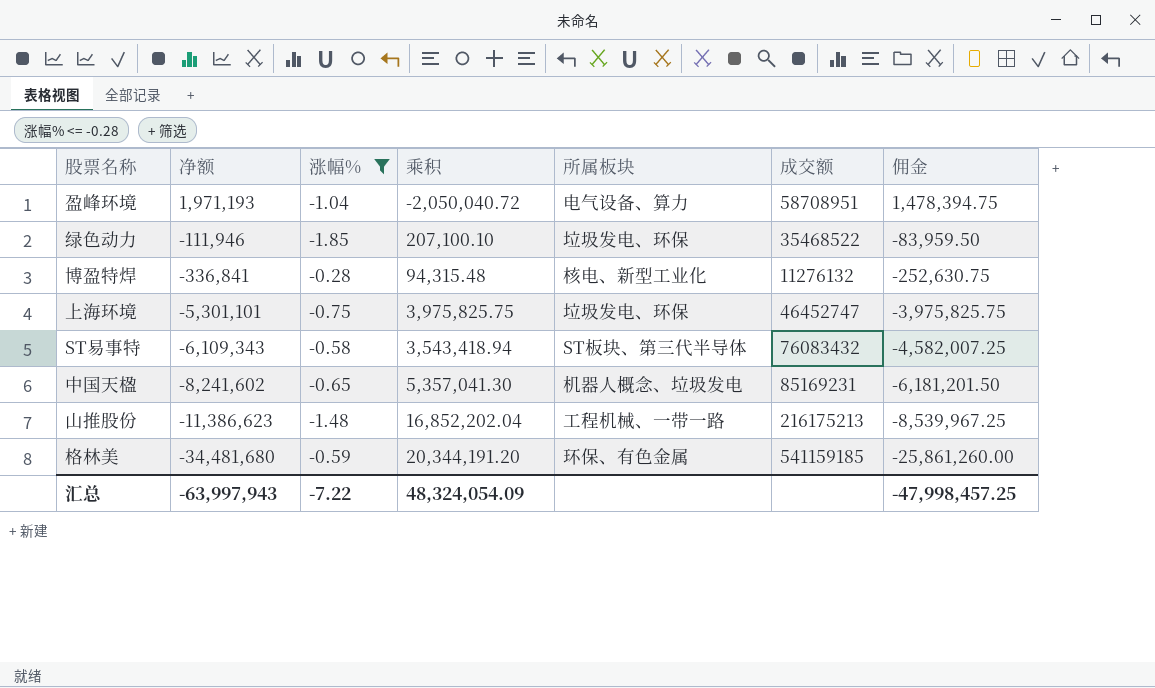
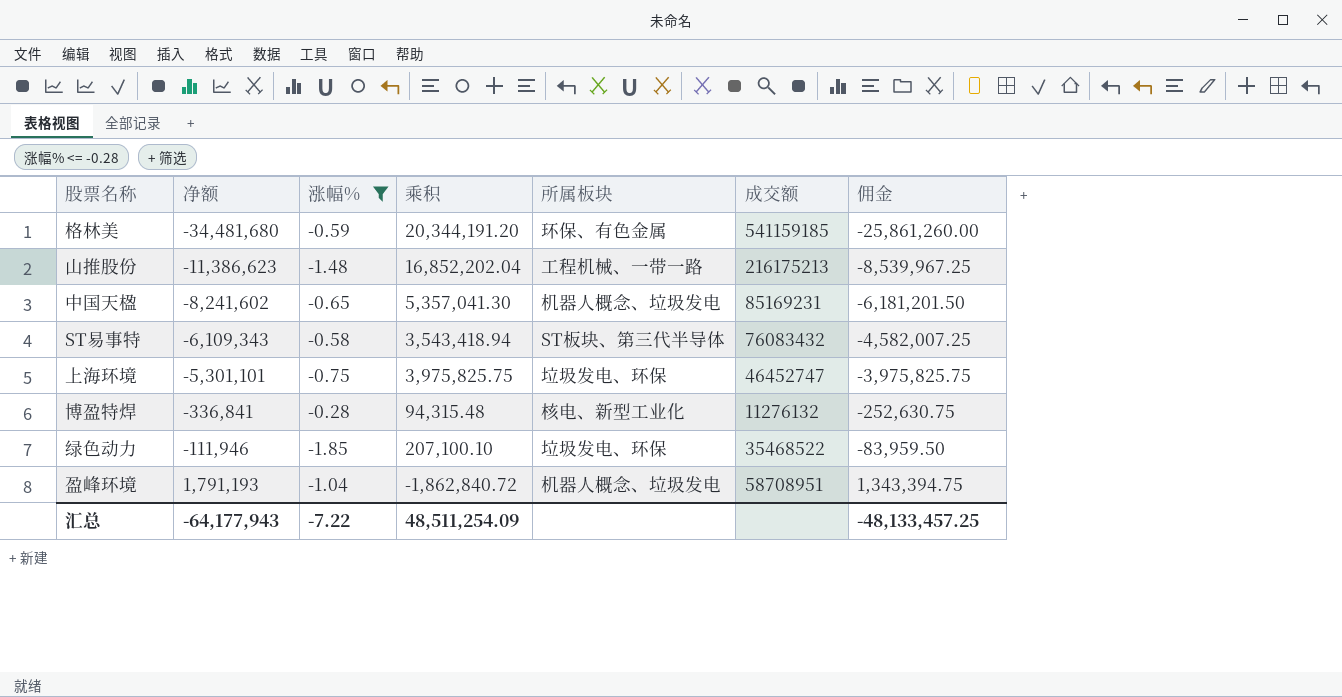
row order: 净额 descending -> 净额 ascending
盈峰环境 | 净额: 1,971,193 -> 1,791,193
盈峰环境 | 乘积: -2,050,040.72 -> -1,862,840.72
盈峰环境 | 所属板块: 电气设备、算力 -> 机器人概念、垃圾发电
盈峰环境 | 佣金: 1,478,394.75 -> 1,343,394.75
汇总 | 净额: -63,997,943 -> -64,177,943
汇总 | 乘积: 48,324,054.09 -> 48,511,254.09
汇总 | 佣金: -47,998,457.25 -> -48,133,457.25

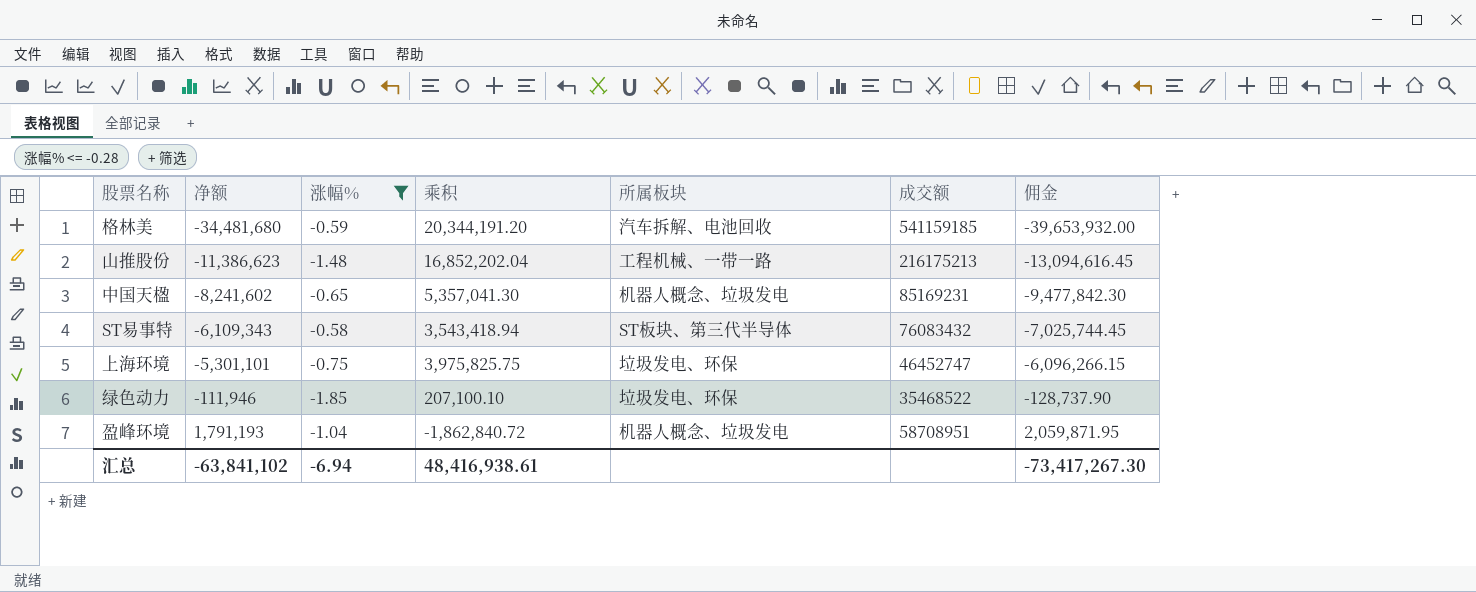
column 佣金 | formula: [净额] * 0.75 -> [净额] * 1.15
row 博盈特焊: -336,841 | -0.28 | 94,315.48 | 核电、新型工业化 | 11276132 | -252,630.75 -> none
格林美 | 所属板块: 环保、有色金属 -> 汽车拆解、电池回收
汇总 | 净额: -64,177,943 -> -63,841,102
汇总 | 涨幅%: -7.22 -> -6.94
汇总 | 乘积: 48,511,254.09 -> 48,416,938.61
汇总 | 佣金: -48,133,457.25 -> -73,417,267.30

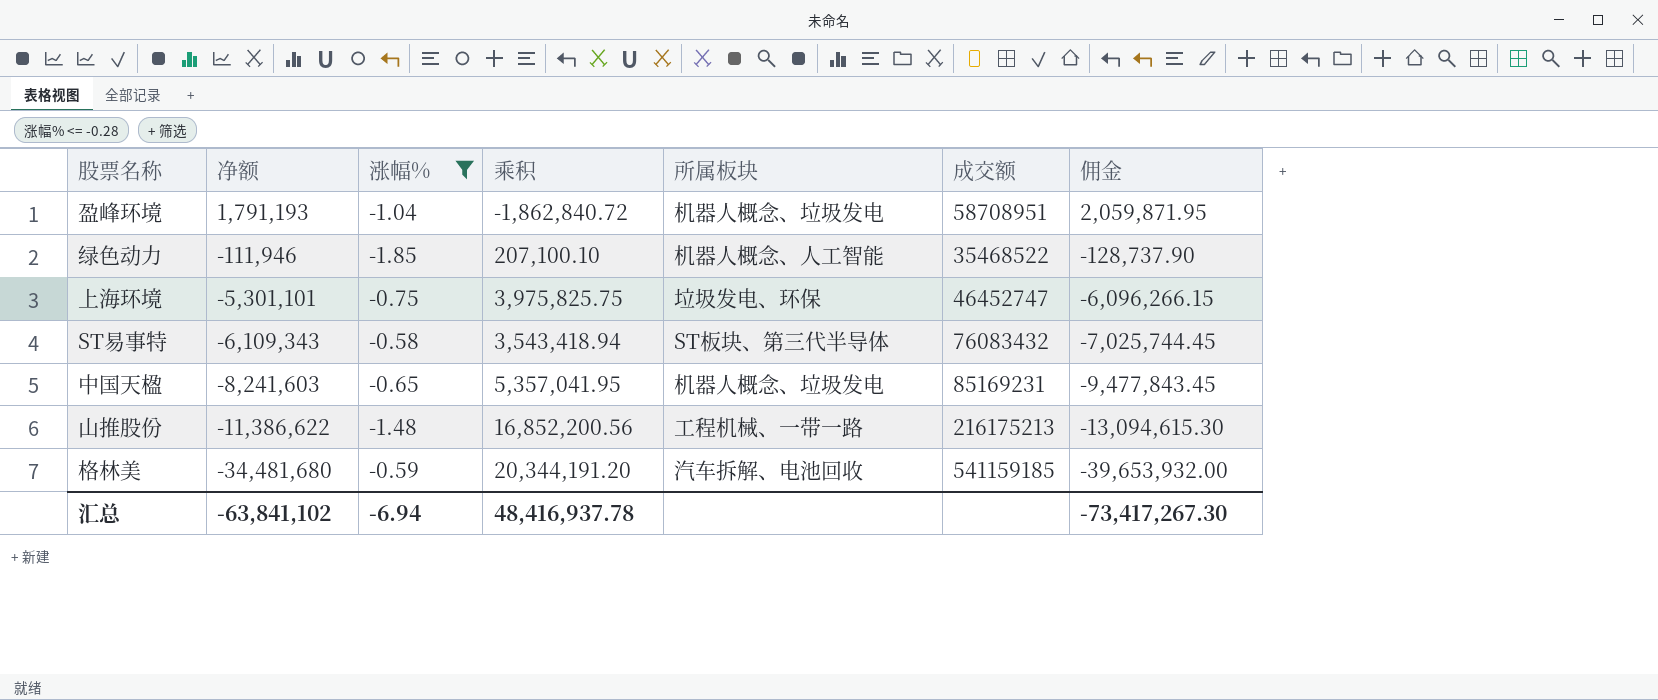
row order: 净额 ascending -> 净额 descending
绿色动力 | 所属板块: 垃圾发电、环保 -> 机器人概念、人工智能
中国天楹 | 净额: -8,241,602 -> -8,241,603
中国天楹 | 乘积: 5,357,041.30 -> 5,357,041.95
中国天楹 | 佣金: -9,477,842.30 -> -9,477,843.45
山推股份 | 净额: -11,386,623 -> -11,386,622
山推股份 | 乘积: 16,852,202.04 -> 16,852,200.56
山推股份 | 佣金: -13,094,616.45 -> -13,094,615.30
汇总 | 乘积: 48,416,938.61 -> 48,416,937.78

